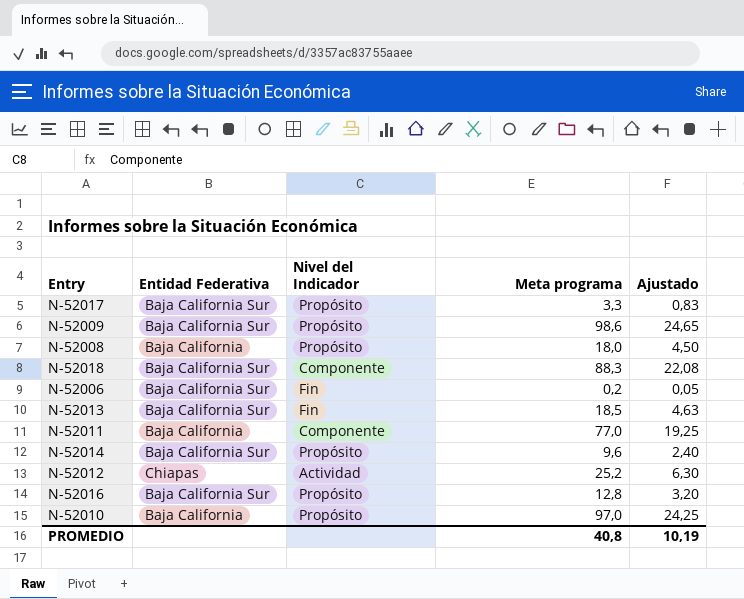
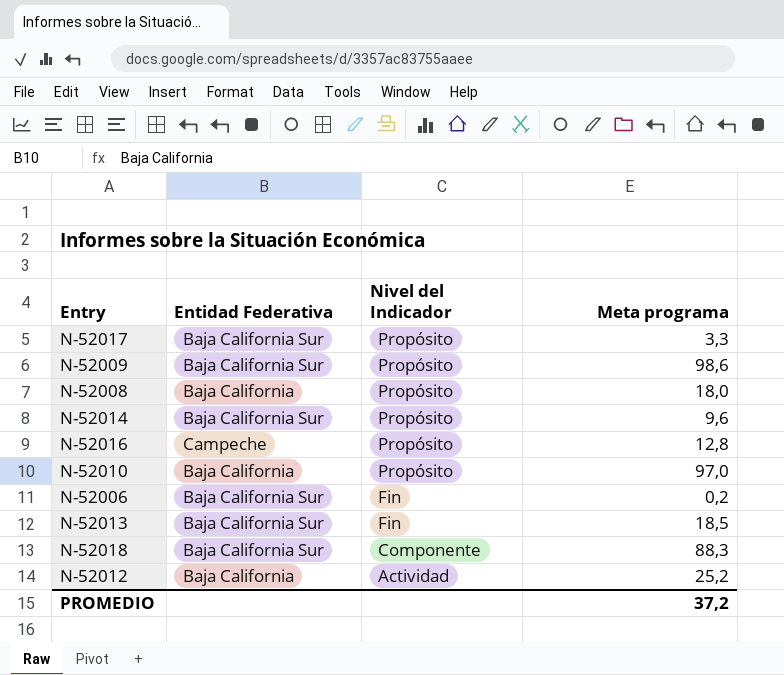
row order: none -> Nivel del Indicador descending
column Ajustado | formula: [Meta programa] * 0,25 -> none
row N-52011: Baja California | Componente | 77,0 | 19,25 -> none
N-52016 | Entidad Federativa: Baja California Sur -> Campeche
N-52012 | Entidad Federativa: Chiapas -> Baja California
PROMEDIO | Meta programa: 40,8 -> 37,2

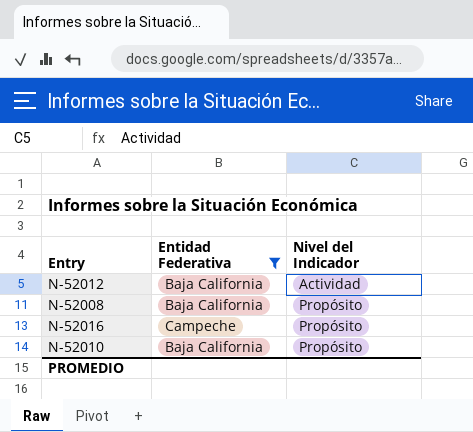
filter: none -> Entidad Federativa != Baja California Sur
row order: Nivel del Indicador descending -> Nivel del Indicador ascending
column Meta programa | position: 4 -> none

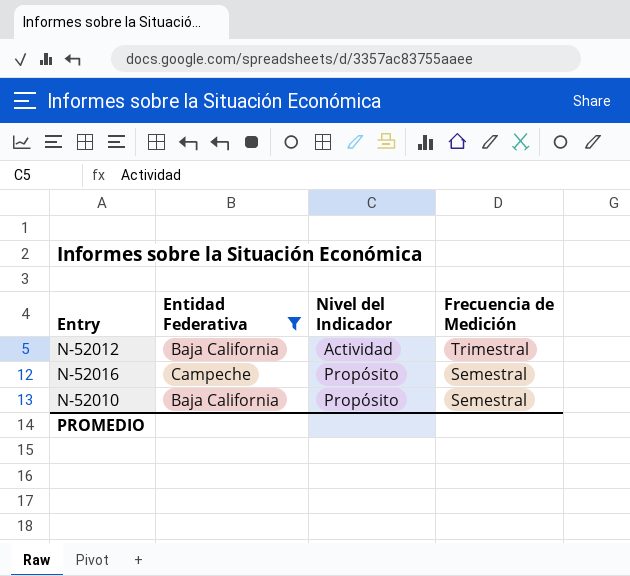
column Frecuencia de Medición | position: none -> 4
row N-52008: Baja California | Propósito -> none

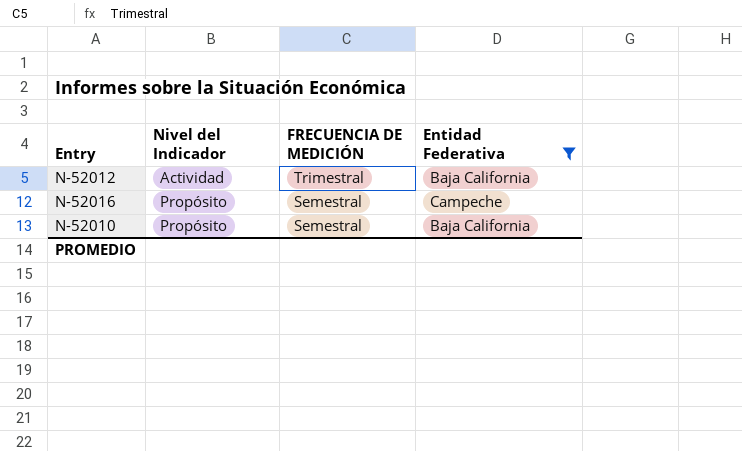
column name: Frecuencia de Medición -> FRECUENCIA DE MEDICIÓN
column Entidad Federativa | position: 2 -> 4

